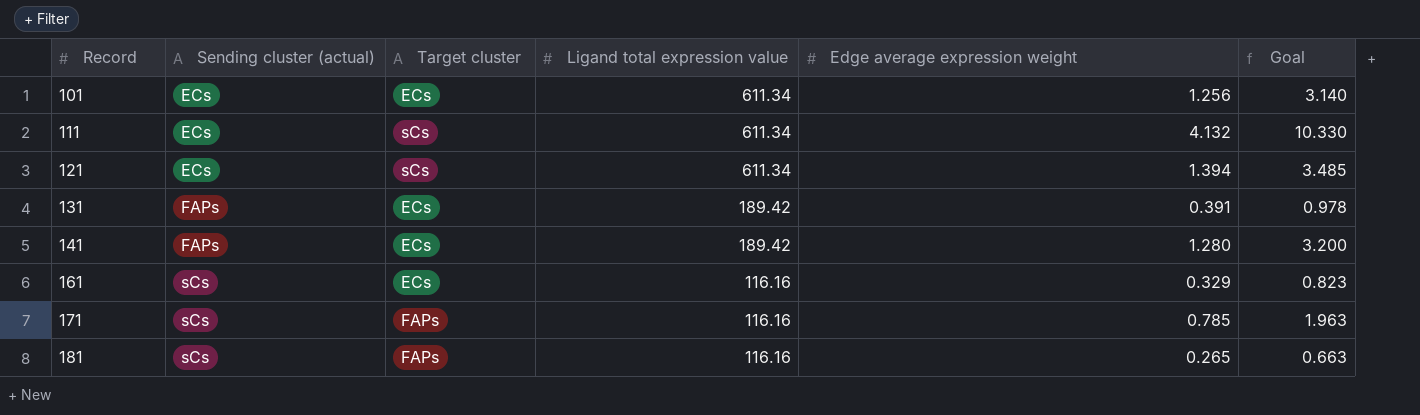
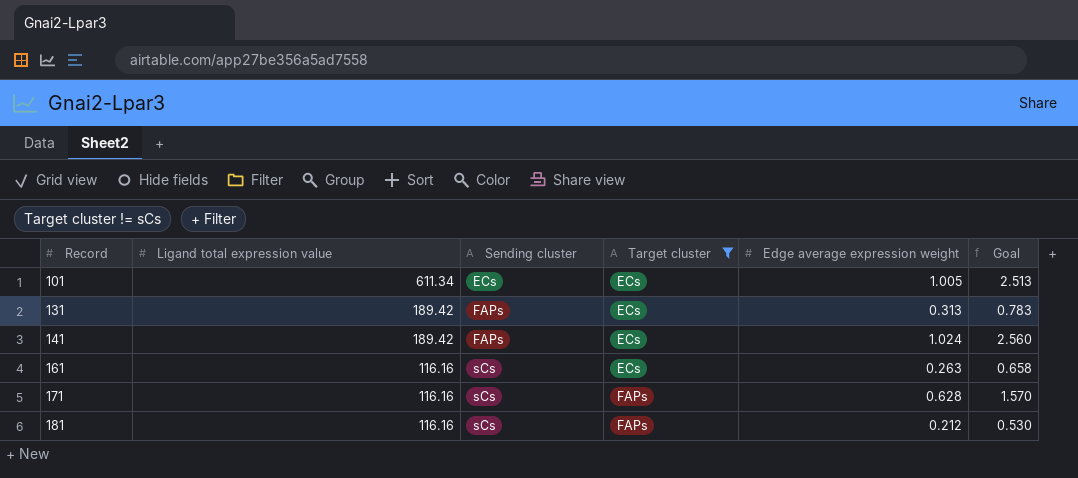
filter: none -> Target cluster != sCs
column Ligand total expression value | position: 4 -> 2
column name: Sending cluster (actual) -> Sending cluster
101 | Edge average expression weight: 1.256 -> 1.005
101 | Goal: 3.140 -> 2.513
131 | Edge average expression weight: 0.391 -> 0.313
131 | Goal: 0.978 -> 0.783
141 | Edge average expression weight: 1.280 -> 1.024
141 | Goal: 3.200 -> 2.560
161 | Edge average expression weight: 0.329 -> 0.263
161 | Goal: 0.823 -> 0.658
171 | Edge average expression weight: 0.785 -> 0.628
171 | Goal: 1.963 -> 1.570
181 | Edge average expression weight: 0.265 -> 0.212
181 | Goal: 0.663 -> 0.530

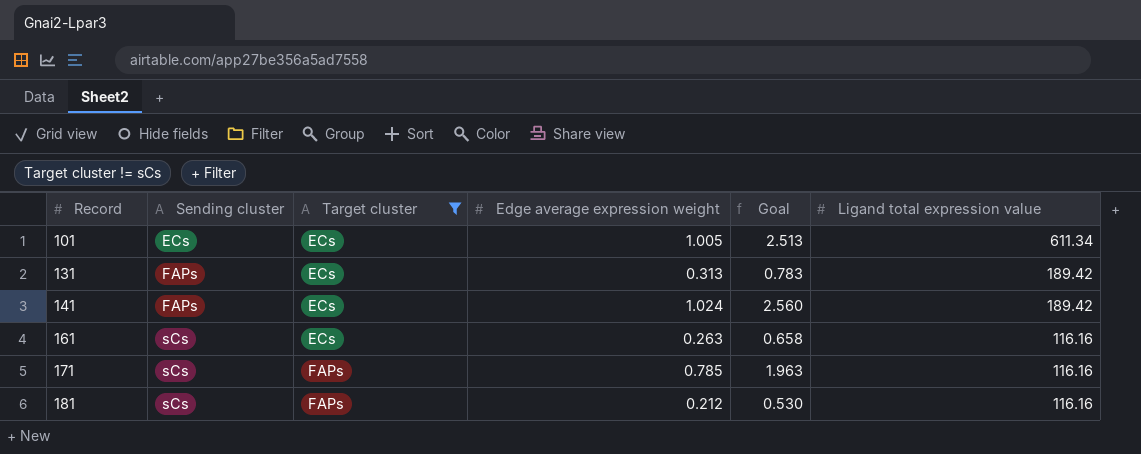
column Ligand total expression value | position: 2 -> 6
171 | Edge average expression weight: 0.628 -> 0.785
171 | Goal: 1.570 -> 1.963

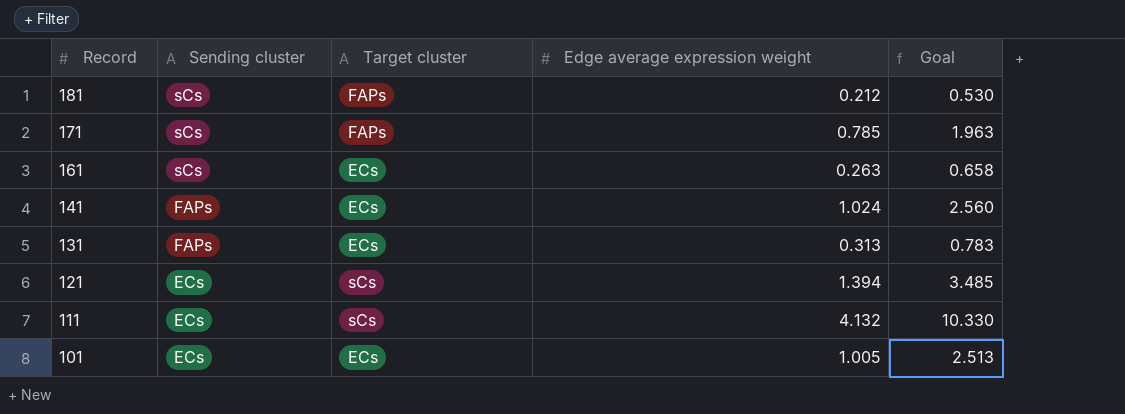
filter: Target cluster != sCs -> none
row order: Record ascending -> Record descending
column Ligand total expression value | position: 6 -> none

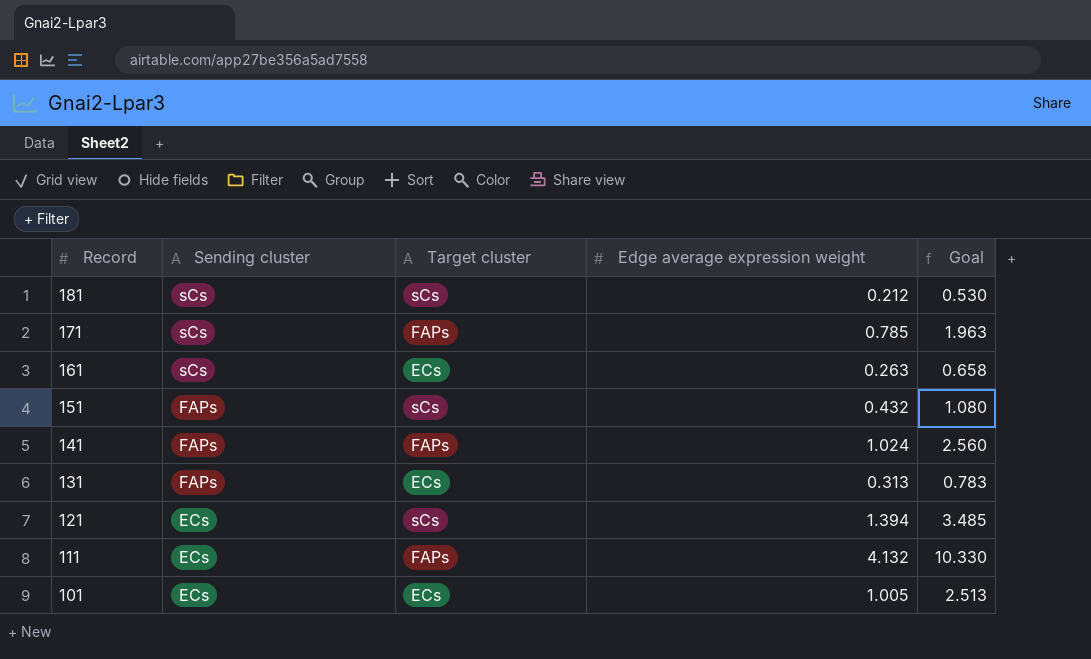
181 | Target cluster: FAPs -> sCs
row 151: none -> FAPs | sCs | 0.432 | 1.080
141 | Target cluster: ECs -> FAPs
111 | Target cluster: sCs -> FAPs

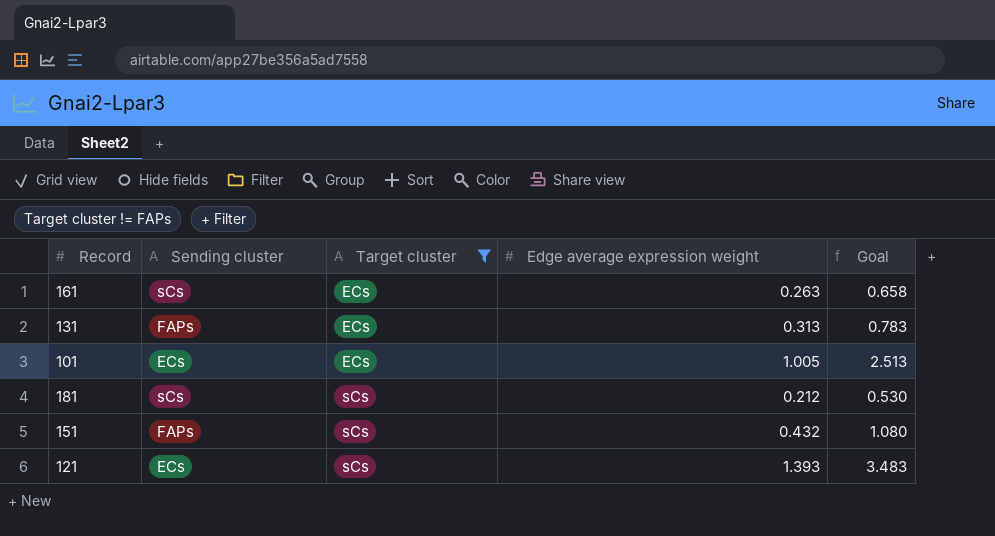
filter: none -> Target cluster != FAPs
row order: Record descending -> Target cluster ascending
121 | Edge average expression weight: 1.394 -> 1.393
121 | Goal: 3.485 -> 3.483

